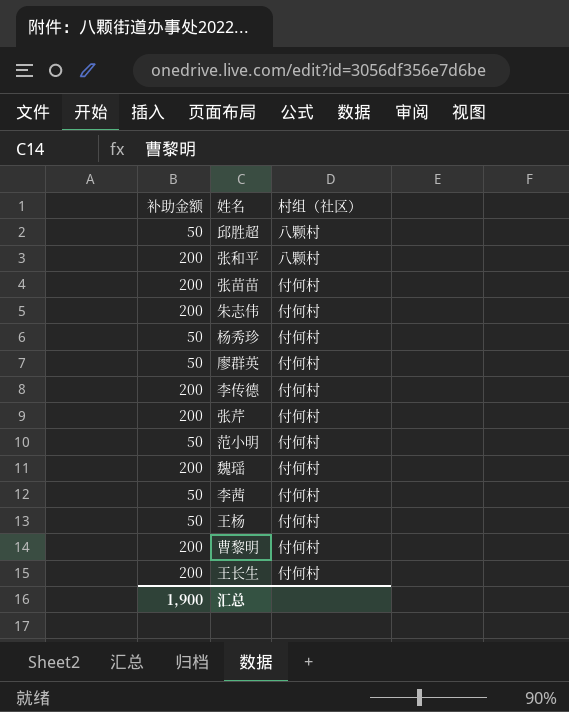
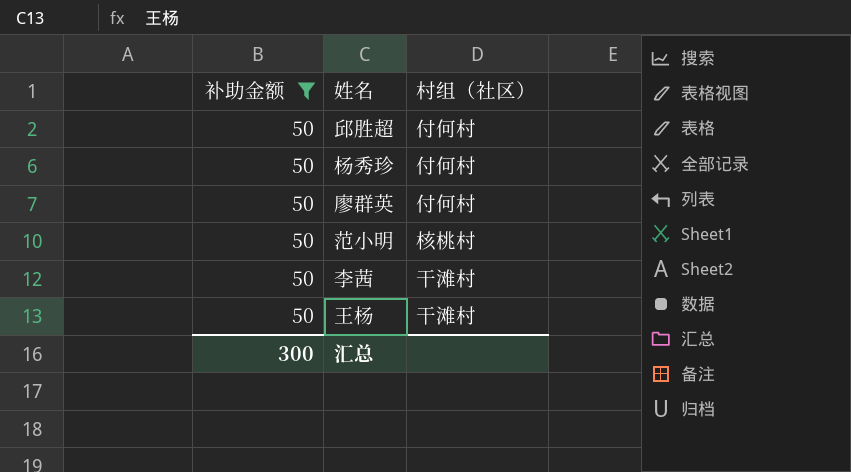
filter: none -> 补助金额 = 50
邱胜超 | 村组（社区）: 八颗村 -> 付何村
范小明 | 村组（社区）: 付何村 -> 核桃村
李茜 | 村组（社区）: 付何村 -> 干滩村
王杨 | 村组（社区）: 付何村 -> 干滩村
汇总 | 补助金额: 1,900 -> 300

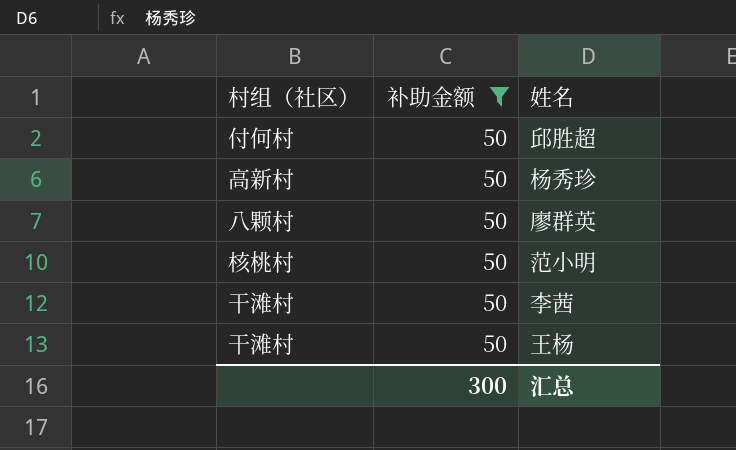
column 村组（社区） | position: 3 -> 1
杨秀珍 | 村组（社区）: 付何村 -> 高新村
廖群英 | 村组（社区）: 付何村 -> 八颗村

